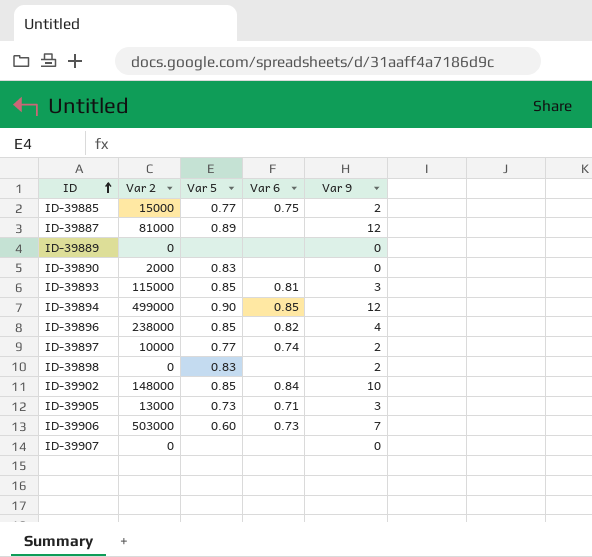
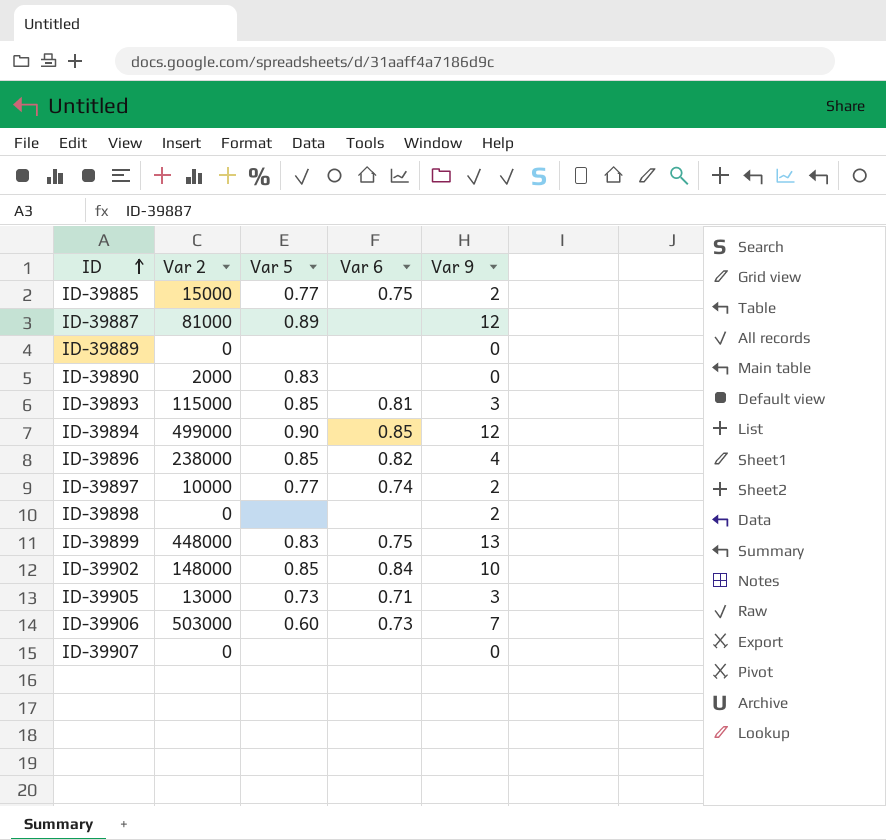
ID-39898 | Var 5: 0.83 -> none
row ID-39899: none -> 448000 | 0.83 | 0.75 | 13

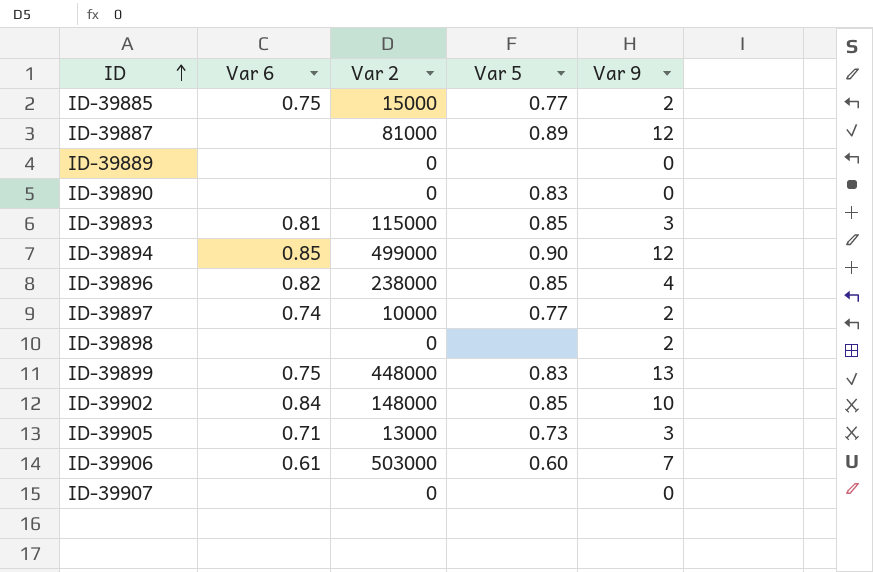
column Var 6 | position: 4 -> 2
ID-39890 | Var 2: 2000 -> 0
ID-39906 | Var 6: 0.73 -> 0.61

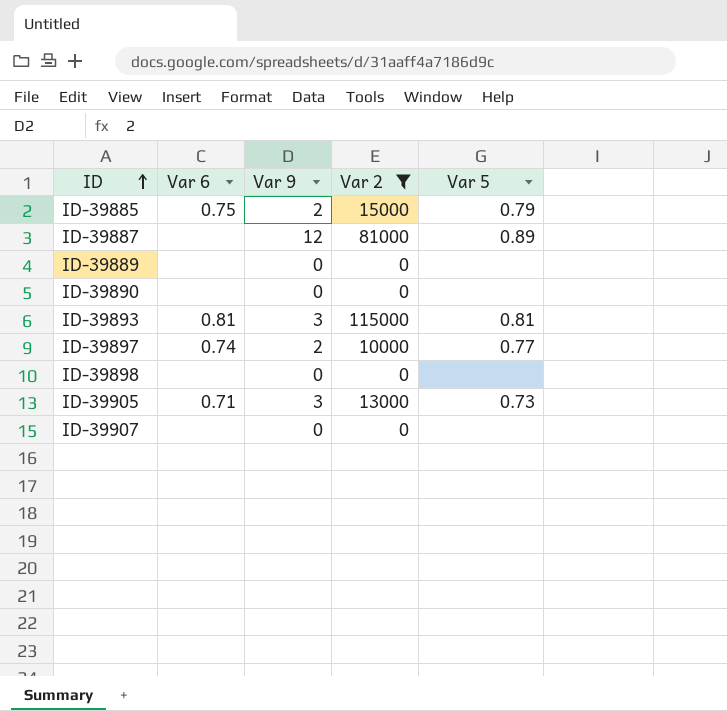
filter: none -> Var 2 <= 115000
column Var 9 | position: 5 -> 3
ID-39885 | Var 5: 0.77 -> 0.79
ID-39890 | Var 5: 0.83 -> none
ID-39893 | Var 5: 0.85 -> 0.81
ID-39898 | Var 9: 2 -> 0

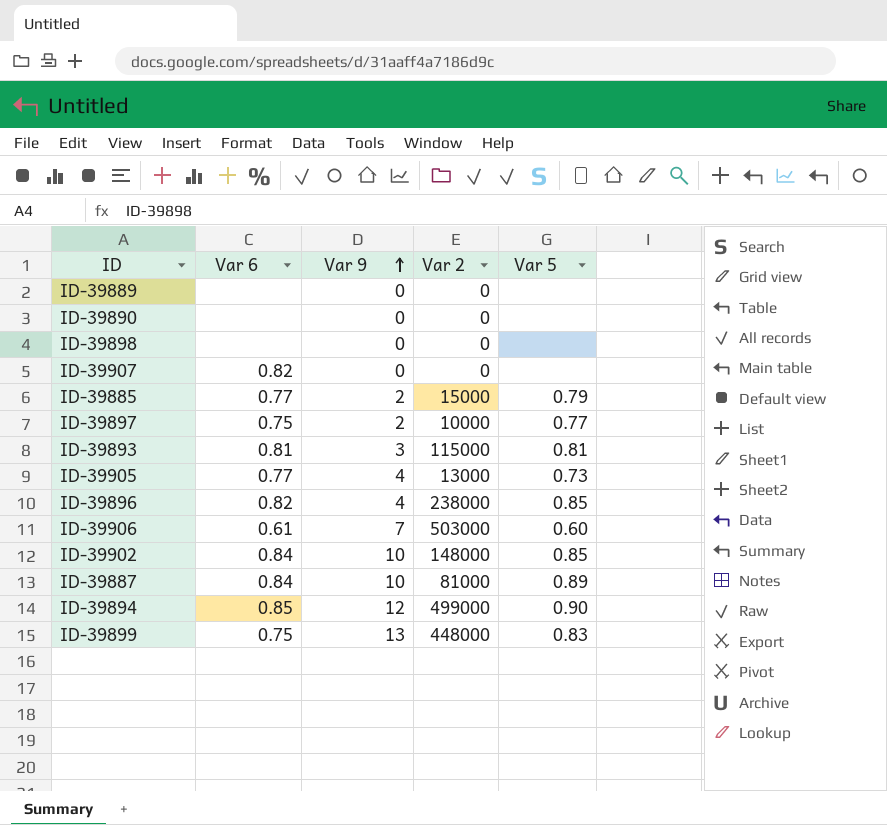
filter: Var 2 <= 115000 -> none
row order: ID ascending -> Var 9 ascending
ID-39907 | Var 6: none -> 0.82
ID-39885 | Var 6: 0.75 -> 0.77
ID-39897 | Var 6: 0.74 -> 0.75
ID-39905 | Var 6: 0.71 -> 0.77
ID-39905 | Var 9: 3 -> 4
ID-39887 | Var 6: none -> 0.84
ID-39887 | Var 9: 12 -> 10

